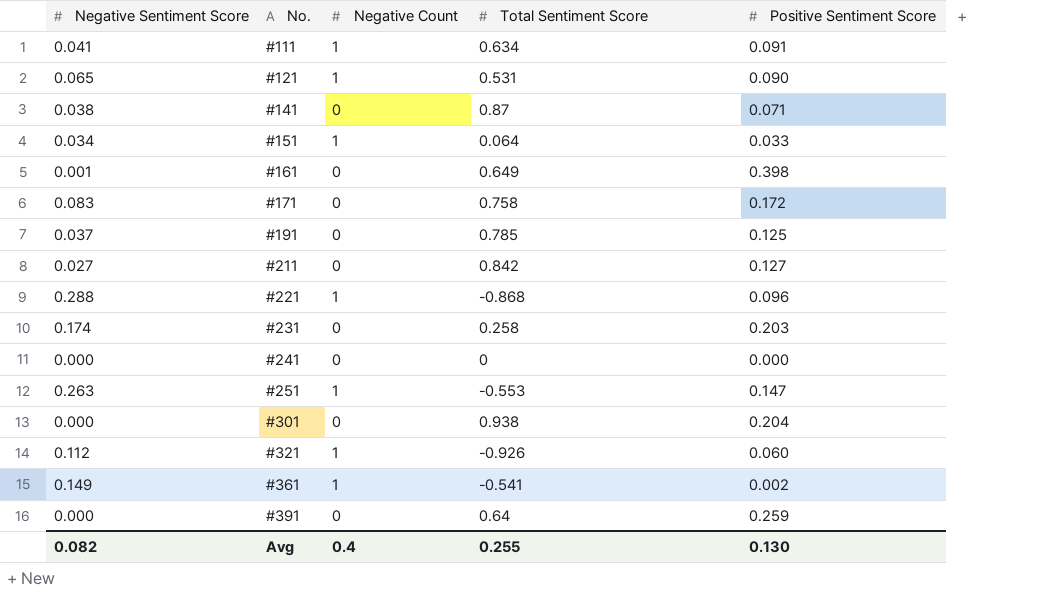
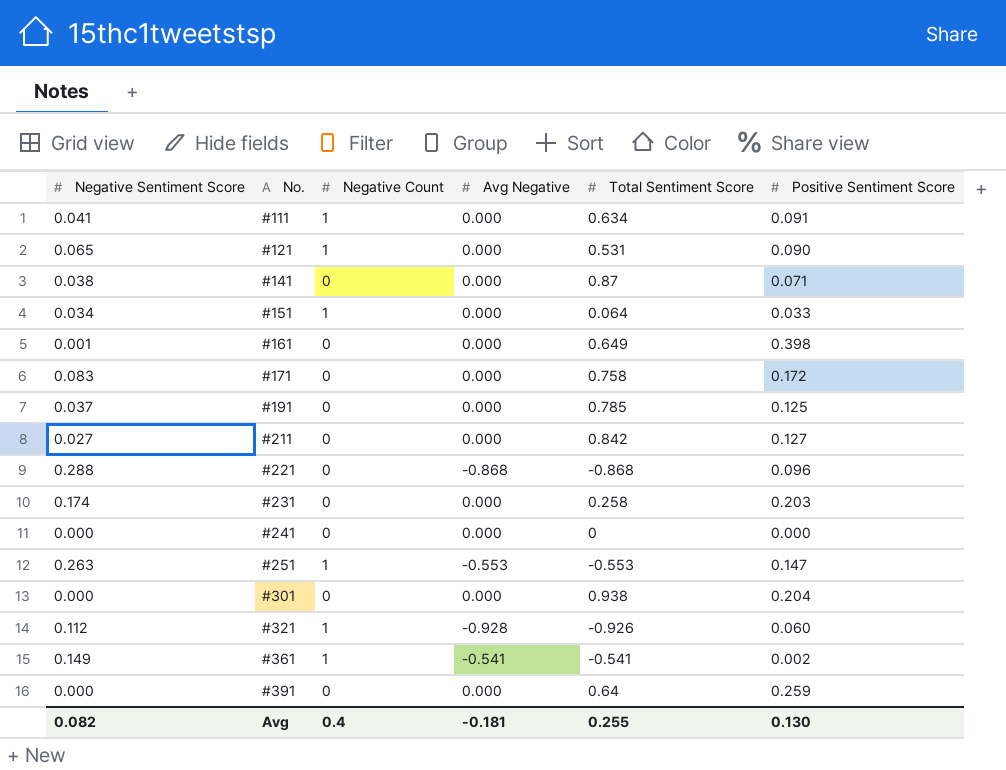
column Avg Negative | position: none -> 4
#221 | Negative Count: 1 -> 0

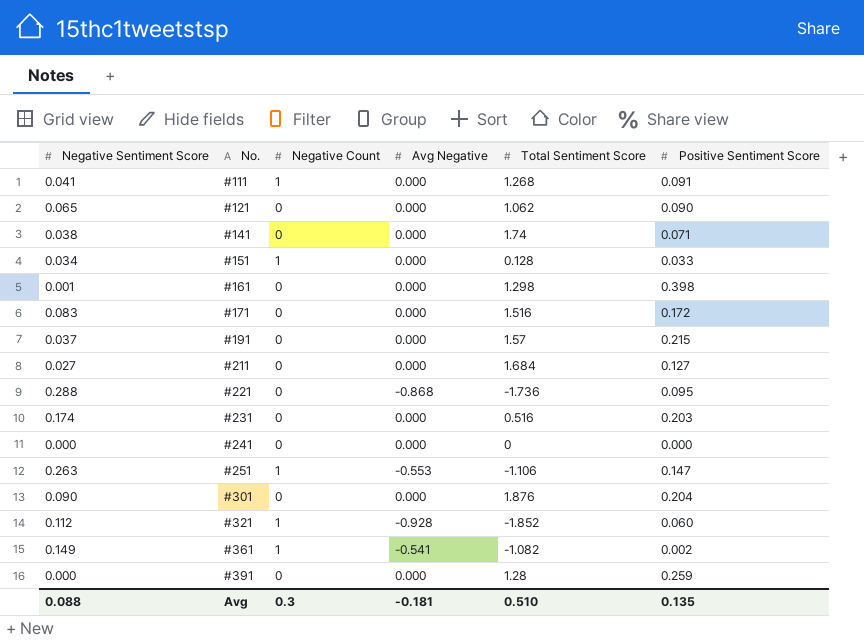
#111 | Total Sentiment Score: 0.634 -> 1.268
#121 | Negative Count: 1 -> 0
#121 | Total Sentiment Score: 0.531 -> 1.062
#141 | Total Sentiment Score: 0.87 -> 1.74
#151 | Total Sentiment Score: 0.064 -> 0.128
#161 | Total Sentiment Score: 0.649 -> 1.298
#171 | Total Sentiment Score: 0.758 -> 1.516
#191 | Total Sentiment Score: 0.785 -> 1.57
#191 | Positive Sentiment Score: 0.125 -> 0.215
#211 | Total Sentiment Score: 0.842 -> 1.684
#221 | Total Sentiment Score: -0.868 -> -1.736
#221 | Positive Sentiment Score: 0.096 -> 0.095
#231 | Total Sentiment Score: 0.258 -> 0.516
#251 | Total Sentiment Score: -0.553 -> -1.106
#301 | Negative Sentiment Score: 0.000 -> 0.090
#301 | Total Sentiment Score: 0.938 -> 1.876
#321 | Total Sentiment Score: -0.926 -> -1.852
#361 | Total Sentiment Score: -0.541 -> -1.082
#391 | Total Sentiment Score: 0.64 -> 1.28
Avg | Negative Sentiment Score: 0.082 -> 0.088
Avg | Negative Count: 0.4 -> 0.3
Avg | Total Sentiment Score: 0.255 -> 0.510
Avg | Positive Sentiment Score: 0.130 -> 0.135

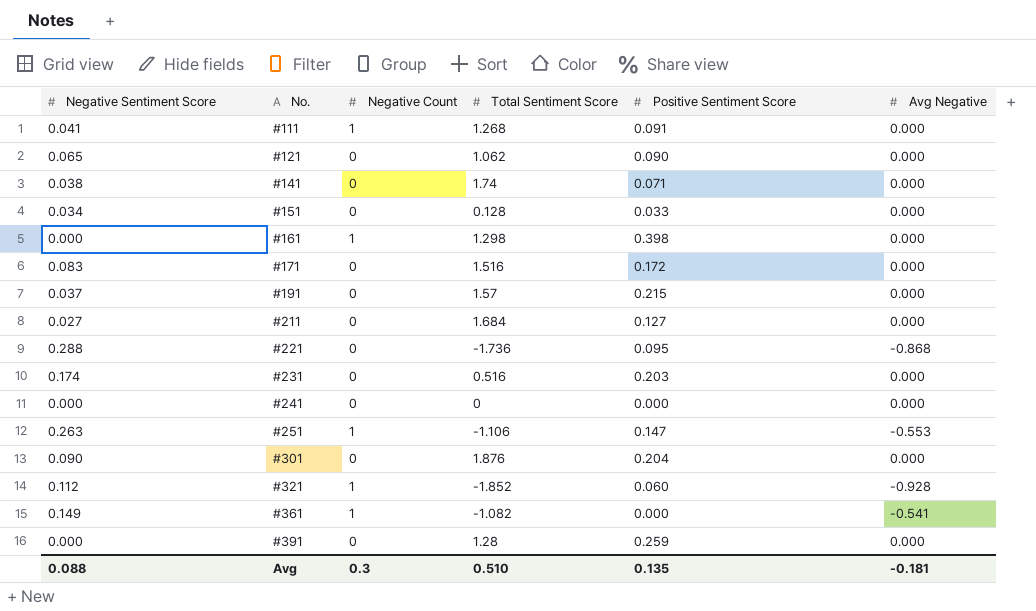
column Avg Negative | position: 4 -> 6
#151 | Negative Count: 1 -> 0
#161 | Negative Sentiment Score: 0.001 -> 0.000
#161 | Negative Count: 0 -> 1
#361 | Positive Sentiment Score: 0.002 -> 0.000

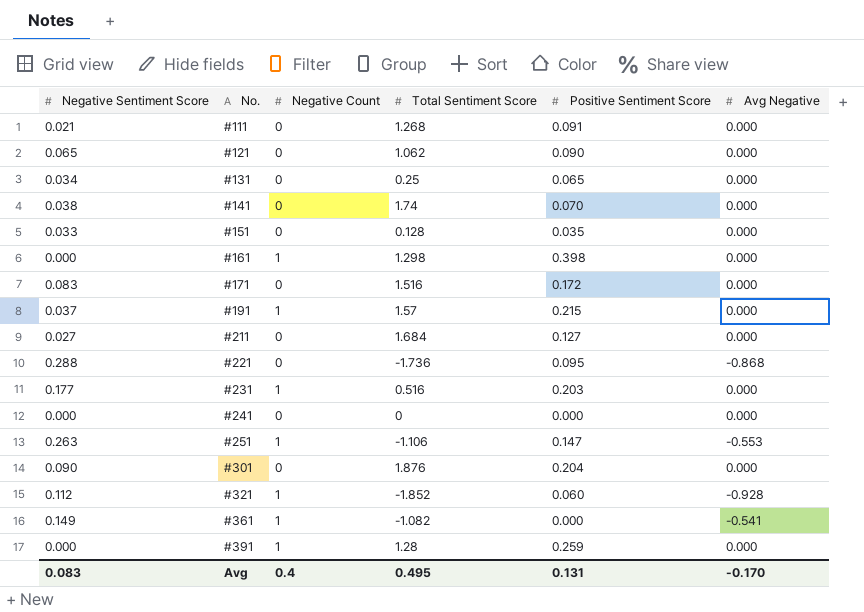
#111 | Negative Sentiment Score: 0.041 -> 0.021
#111 | Negative Count: 1 -> 0
row #131: none -> 0.034 | 0 | 0.25 | 0.065 | 0.000
#141 | Positive Sentiment Score: 0.071 -> 0.070
#151 | Negative Sentiment Score: 0.034 -> 0.033
#151 | Positive Sentiment Score: 0.033 -> 0.035
#191 | Negative Count: 0 -> 1
#231 | Negative Sentiment Score: 0.174 -> 0.177
#231 | Negative Count: 0 -> 1
#391 | Negative Count: 0 -> 1
Avg | Negative Sentiment Score: 0.088 -> 0.083
Avg | Negative Count: 0.3 -> 0.4
Avg | Total Sentiment Score: 0.510 -> 0.495
Avg | Positive Sentiment Score: 0.135 -> 0.131
Avg | Avg Negative: -0.181 -> -0.170

